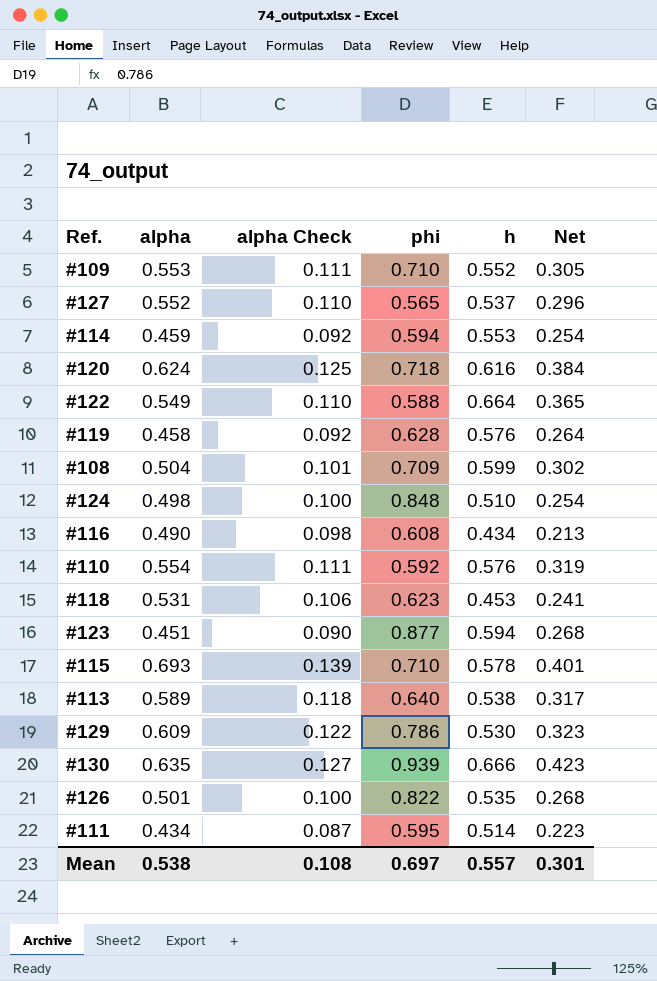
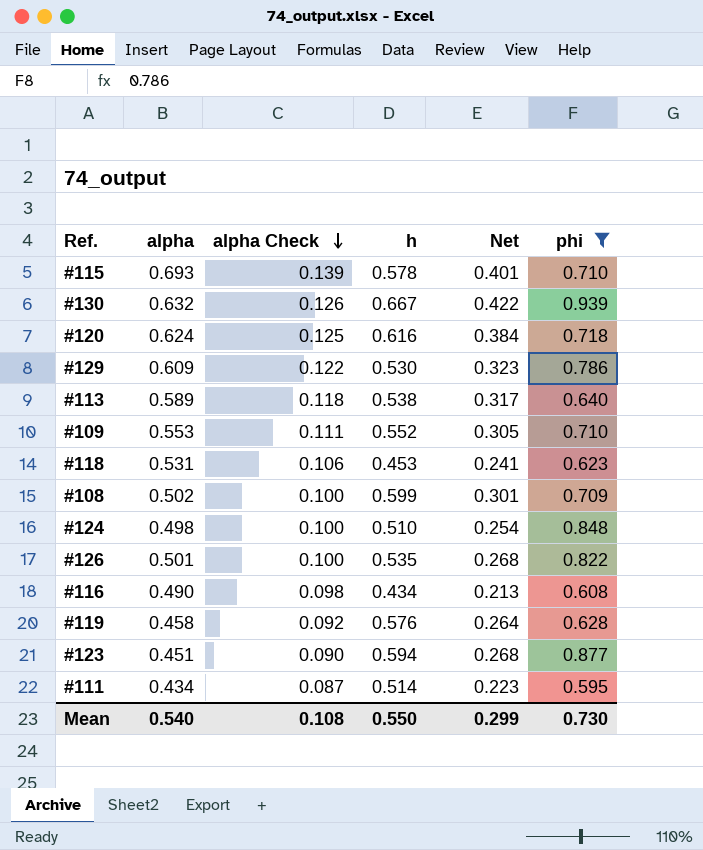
filter: none -> phi >= 0.595
row order: none -> alpha Check descending
column phi | position: 4 -> 6
#130 | alpha: 0.635 -> 0.632
#130 | alpha Check: 0.127 -> 0.126
#130 | h: 0.666 -> 0.667
#130 | Net: 0.423 -> 0.422
#108 | alpha: 0.504 -> 0.502
#108 | alpha Check: 0.101 -> 0.100
#108 | Net: 0.302 -> 0.301
Mean | alpha: 0.538 -> 0.540
Mean | h: 0.557 -> 0.550
Mean | Net: 0.301 -> 0.299
Mean | phi: 0.697 -> 0.730

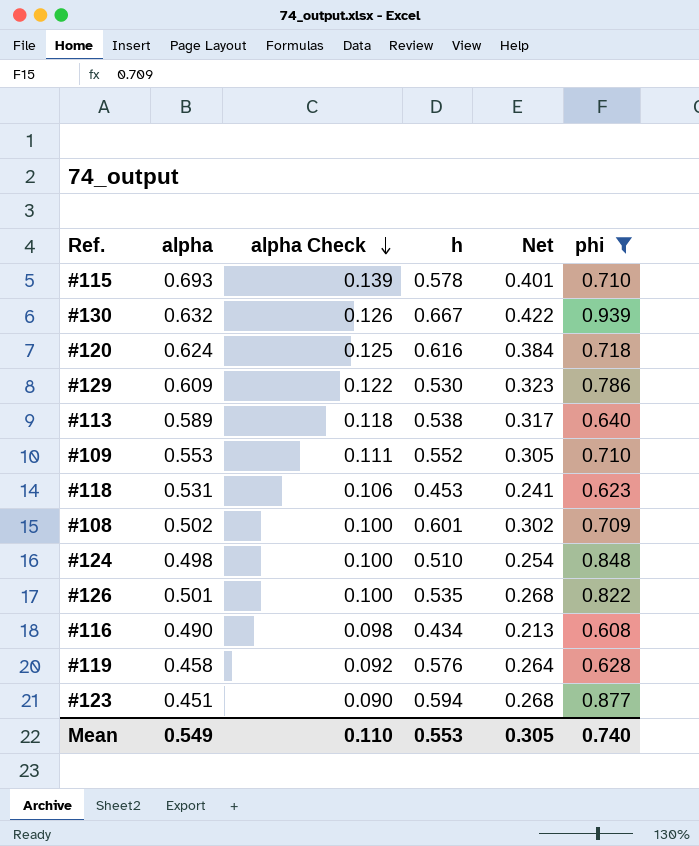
row #111: 0.434 | 0.087 | 0.514 | 0.223 | 0.595 -> none
#108 | h: 0.599 -> 0.601
#108 | Net: 0.301 -> 0.302
Mean | alpha: 0.540 -> 0.549
Mean | alpha Check: 0.108 -> 0.110
Mean | h: 0.550 -> 0.553
Mean | Net: 0.299 -> 0.305
Mean | phi: 0.730 -> 0.740

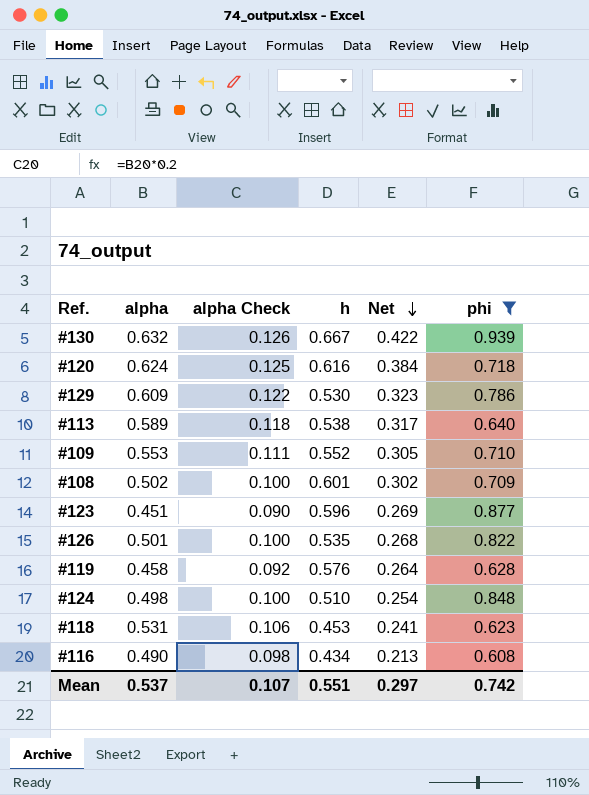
row order: alpha Check descending -> Net descending
row #115: 0.693 | 0.139 | 0.578 | 0.401 | 0.710 -> none
#123 | h: 0.594 -> 0.596
#123 | Net: 0.268 -> 0.269
Mean | alpha: 0.549 -> 0.537
Mean | alpha Check: 0.110 -> 0.107
Mean | h: 0.553 -> 0.551
Mean | Net: 0.305 -> 0.297
Mean | phi: 0.740 -> 0.742

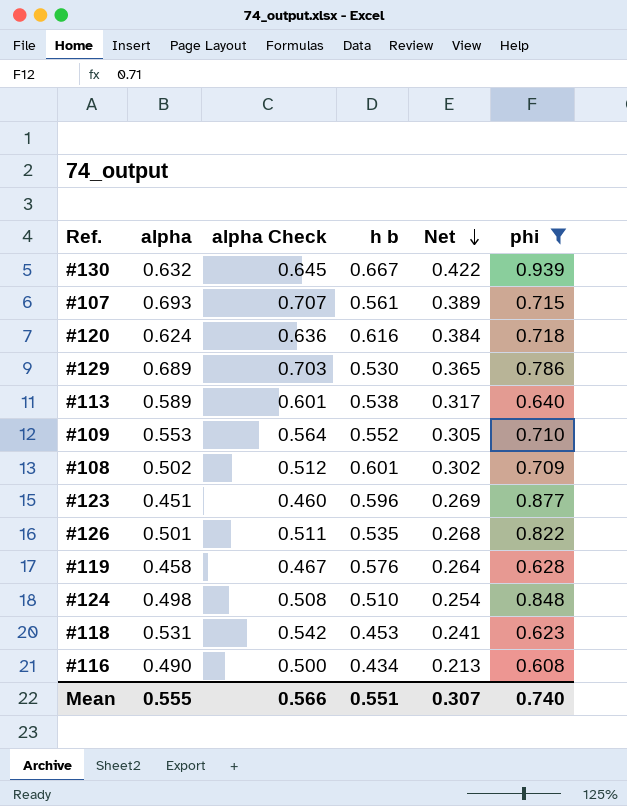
column alpha Check | formula: [alpha] * 0.2 -> [alpha] * 1.02
column name: h -> h b
row #107: none -> 0.693 | 0.707 | 0.561 | 0.389 | 0.715
#129 | alpha: 0.609 -> 0.689
#129 | Net: 0.323 -> 0.365
Mean | alpha: 0.537 -> 0.555
Mean | alpha Check: 0.107 -> 0.566
Mean | Net: 0.297 -> 0.307
Mean | phi: 0.742 -> 0.740

